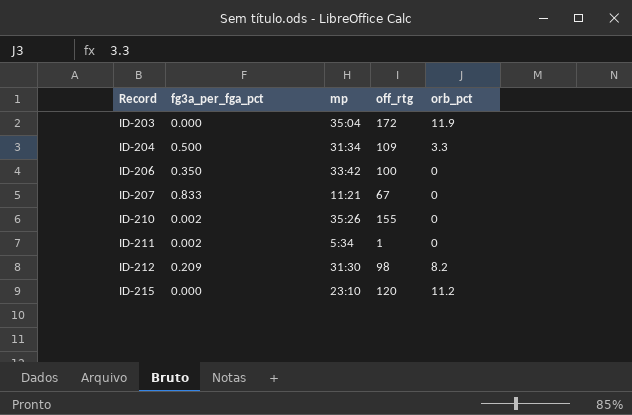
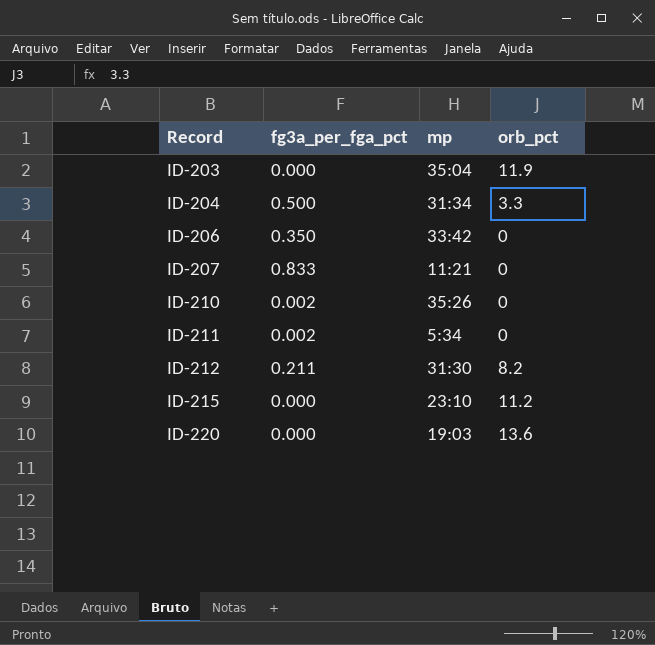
column off_rtg | position: 4 -> none
ID-212 | fg3a_per_fga_pct: 0.209 -> 0.211
row ID-220: none -> 0.000 | 19:03 | 13.6

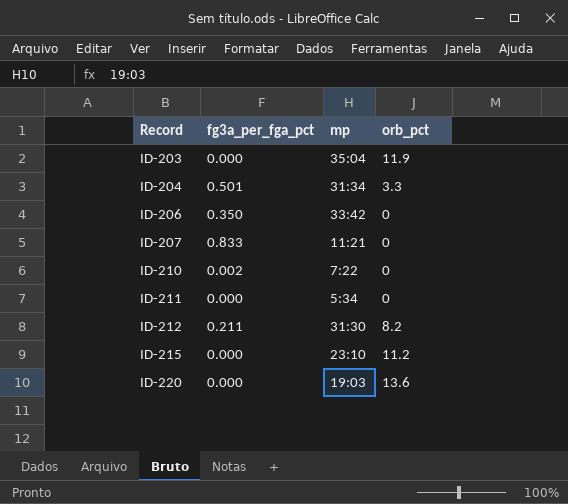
ID-204 | fg3a_per_fga_pct: 0.500 -> 0.501
ID-210 | mp: 35:26 -> 7:22
ID-211 | fg3a_per_fga_pct: 0.002 -> 0.000

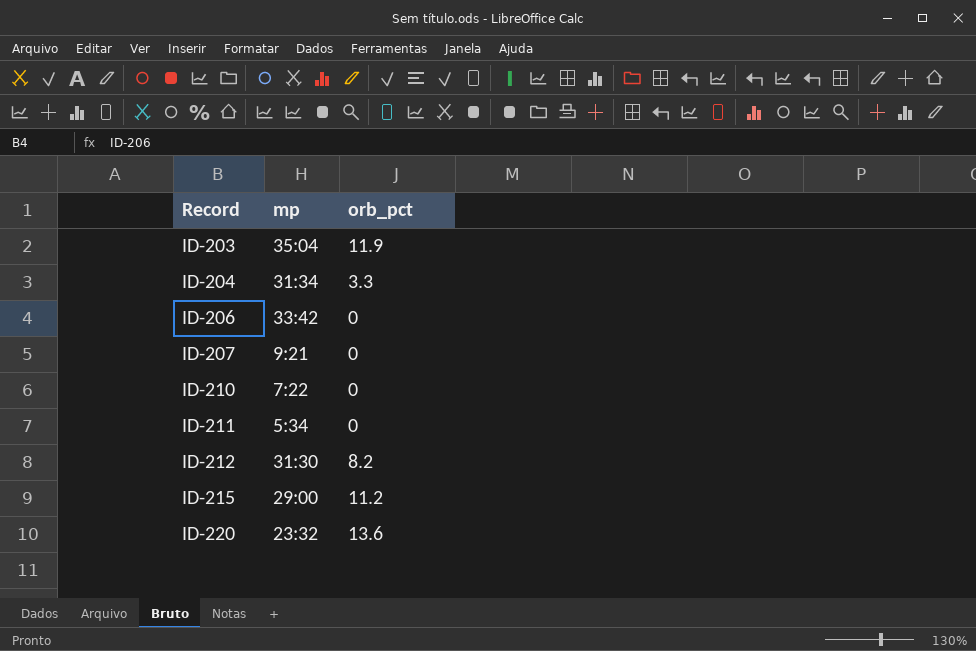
column fg3a_per_fga_pct | position: 2 -> none
ID-207 | mp: 11:21 -> 9:21
ID-215 | mp: 23:10 -> 29:00
ID-220 | mp: 19:03 -> 23:32

